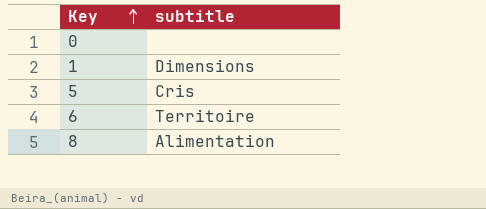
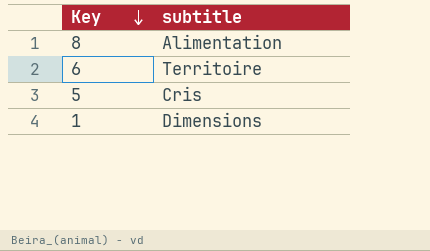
row order: Key ascending -> Key descending
row 0: none -> none

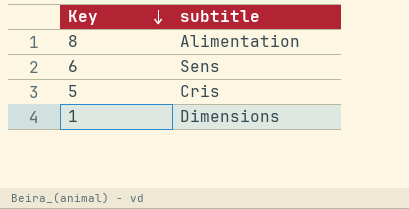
6 | subtitle: Territoire -> Sens

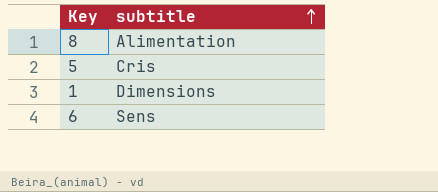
row order: Key descending -> subtitle ascending

